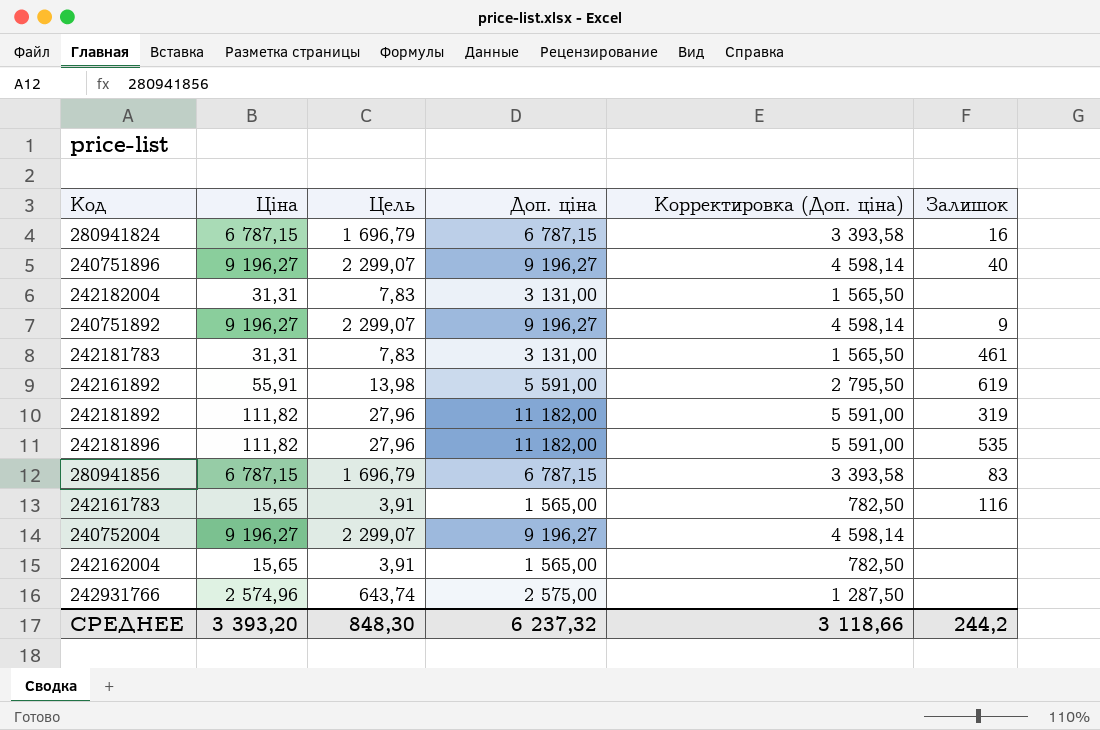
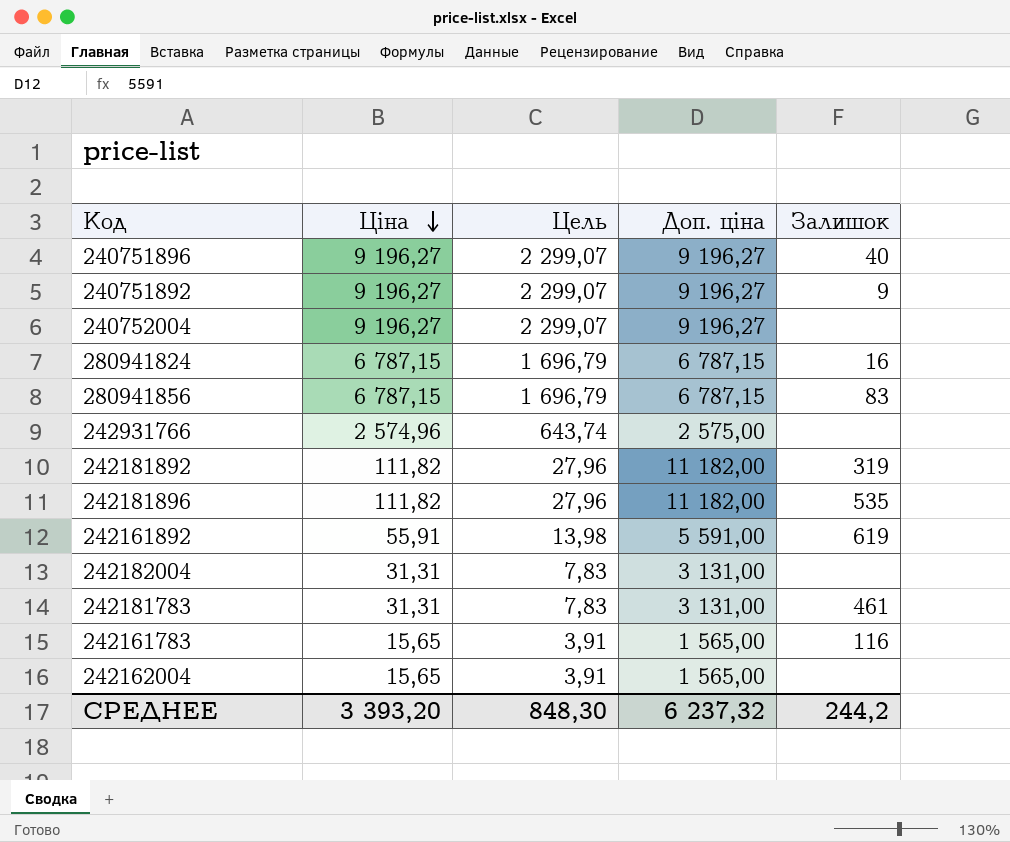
row order: none -> Ціна descending
column Корректировка (Доп. ціна) | formula: [Доп. ціна] * 0,5 -> none

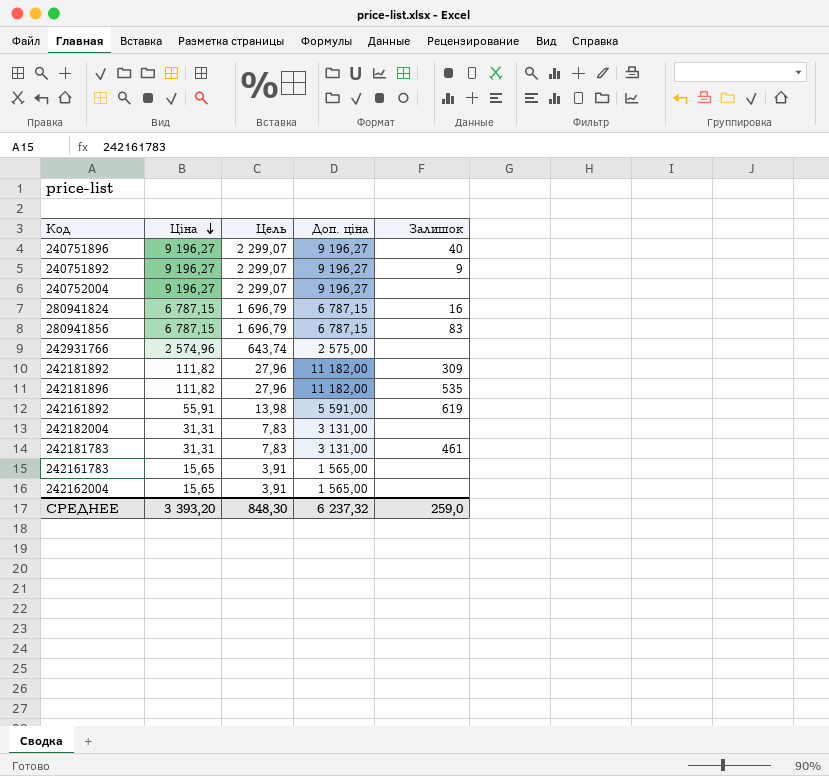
242181892 | Залишок: 319 -> 309
242161783 | Залишок: 116 -> none
СРЕДНЕЕ | Залишок: 244,2 -> 259,0

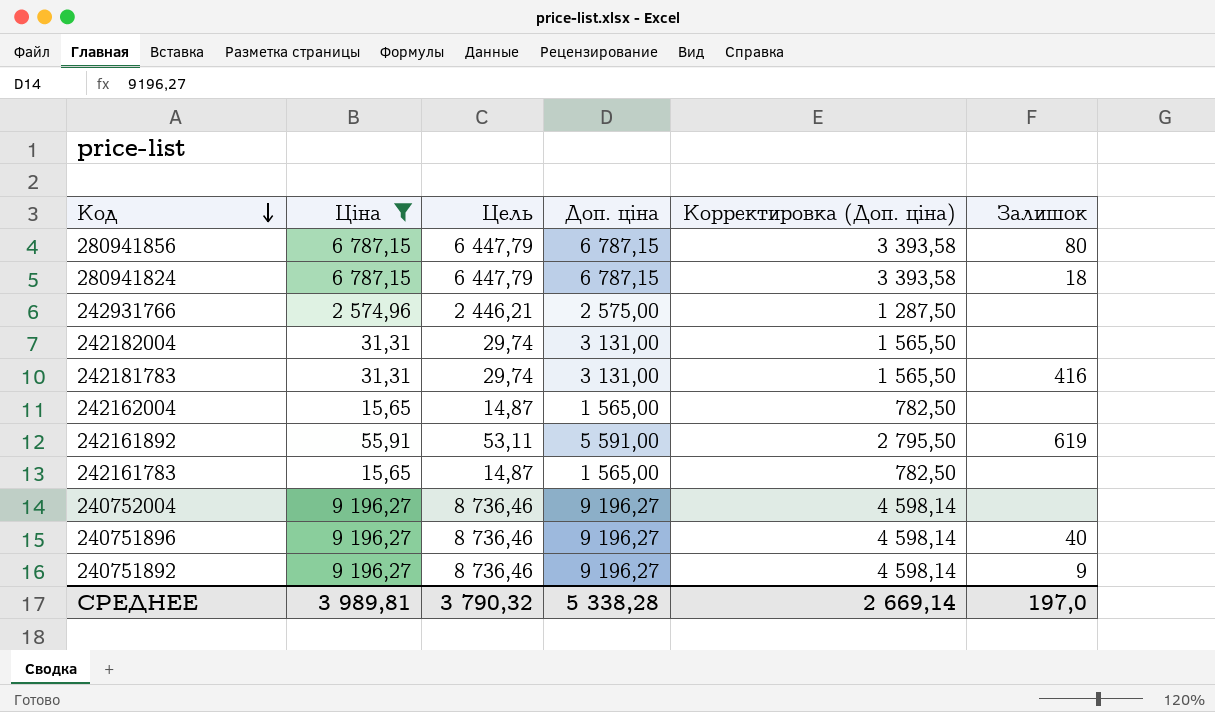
filter: none -> Ціна != 111,82
row order: Ціна descending -> Код descending
column Цель | formula: [Ціна] * 0,25 -> [Ціна] * 0,95
column Корректировка (Доп. ціна) | formula: none -> [Доп. ціна] * 0,5
280941856 | Залишок: 83 -> 80
280941824 | Залишок: 16 -> 18
242181783 | Залишок: 461 -> 416
СРЕДНЕЕ | Ціна: 3 393,20 -> 3 989,81
СРЕДНЕЕ | Цель: 848,30 -> 3 790,32
СРЕДНЕЕ | Доп. ціна: 6 237,32 -> 5 338,28
СРЕДНЕЕ | Залишок: 259,0 -> 197,0

